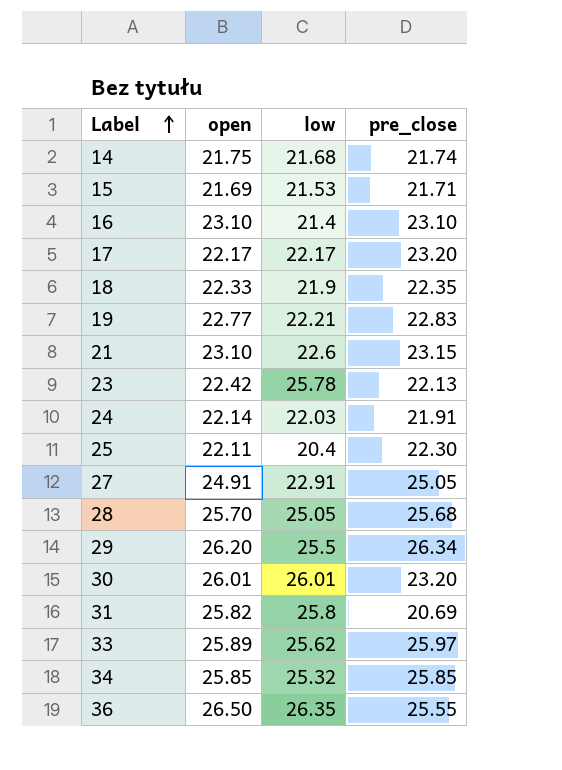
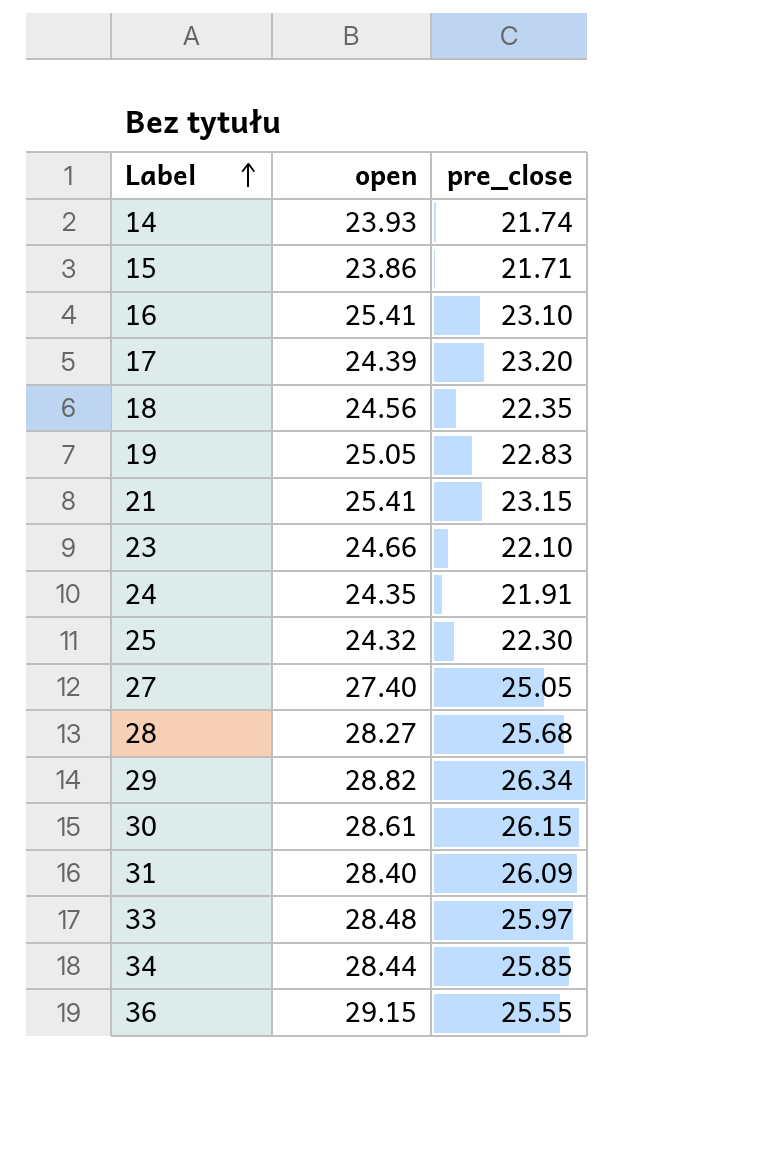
column low | position: 3 -> none
14 | open: 21.75 -> 23.93
15 | open: 21.69 -> 23.86
16 | open: 23.10 -> 25.41
17 | open: 22.17 -> 24.39
18 | open: 22.33 -> 24.56
19 | open: 22.77 -> 25.05
21 | open: 23.10 -> 25.41
23 | open: 22.42 -> 24.66
23 | pre_close: 22.13 -> 22.10
24 | open: 22.14 -> 24.35
25 | open: 22.11 -> 24.32
27 | open: 24.91 -> 27.40
28 | open: 25.70 -> 28.27
29 | open: 26.20 -> 28.82
30 | open: 26.01 -> 28.61
30 | pre_close: 23.20 -> 26.15
31 | open: 25.82 -> 28.40
31 | pre_close: 20.69 -> 26.09
33 | open: 25.89 -> 28.48
34 | open: 25.85 -> 28.44
36 | open: 26.50 -> 29.15

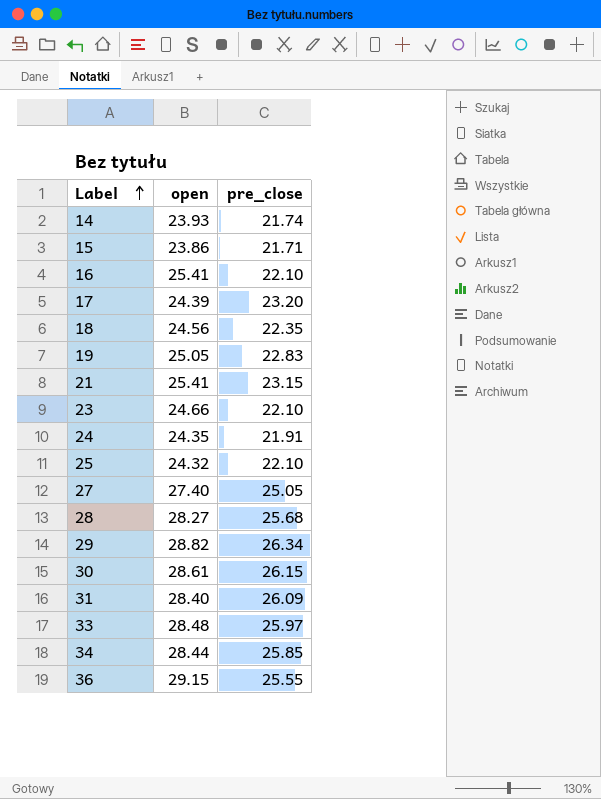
16 | pre_close: 23.10 -> 22.10
25 | pre_close: 22.30 -> 22.10

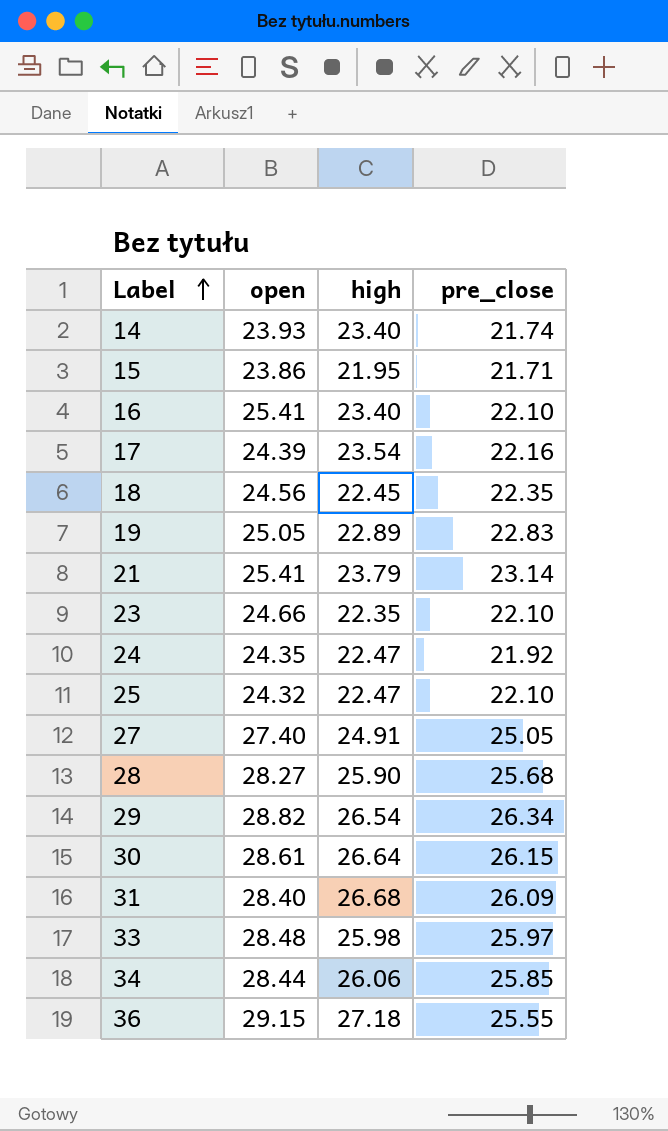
column high | position: none -> 3
17 | pre_close: 23.20 -> 22.16
21 | pre_close: 23.15 -> 23.14
24 | pre_close: 21.91 -> 21.92

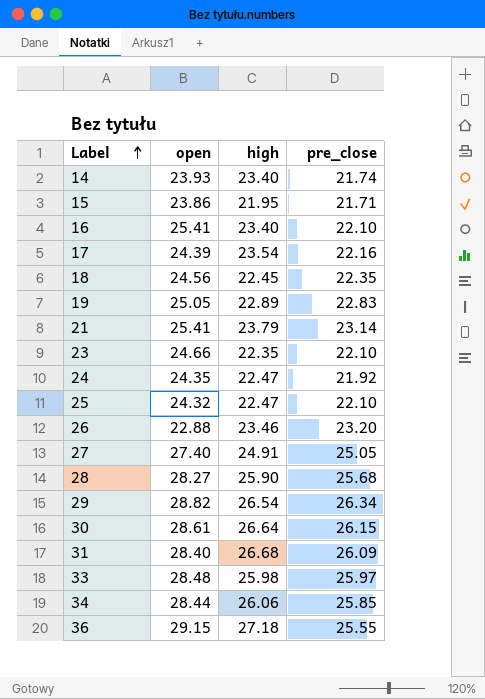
row 26: none -> 22.88 | 23.46 | 23.20

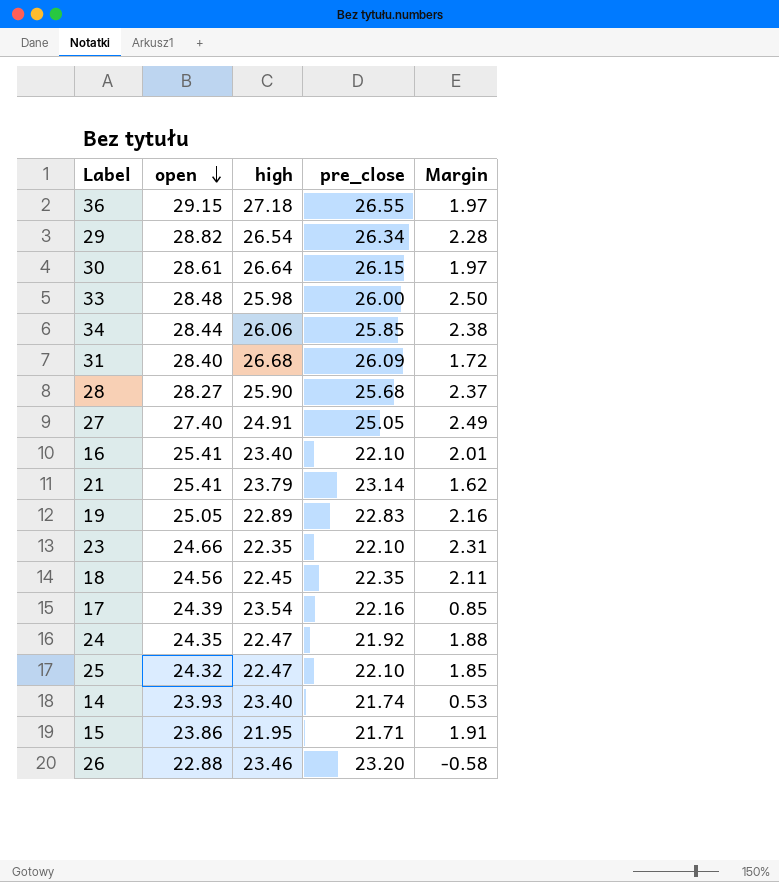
row order: Label ascending -> open descending
column Margin | formula: none -> [open] - [high]
36 | pre_close: 25.55 -> 26.55
33 | pre_close: 25.97 -> 26.00

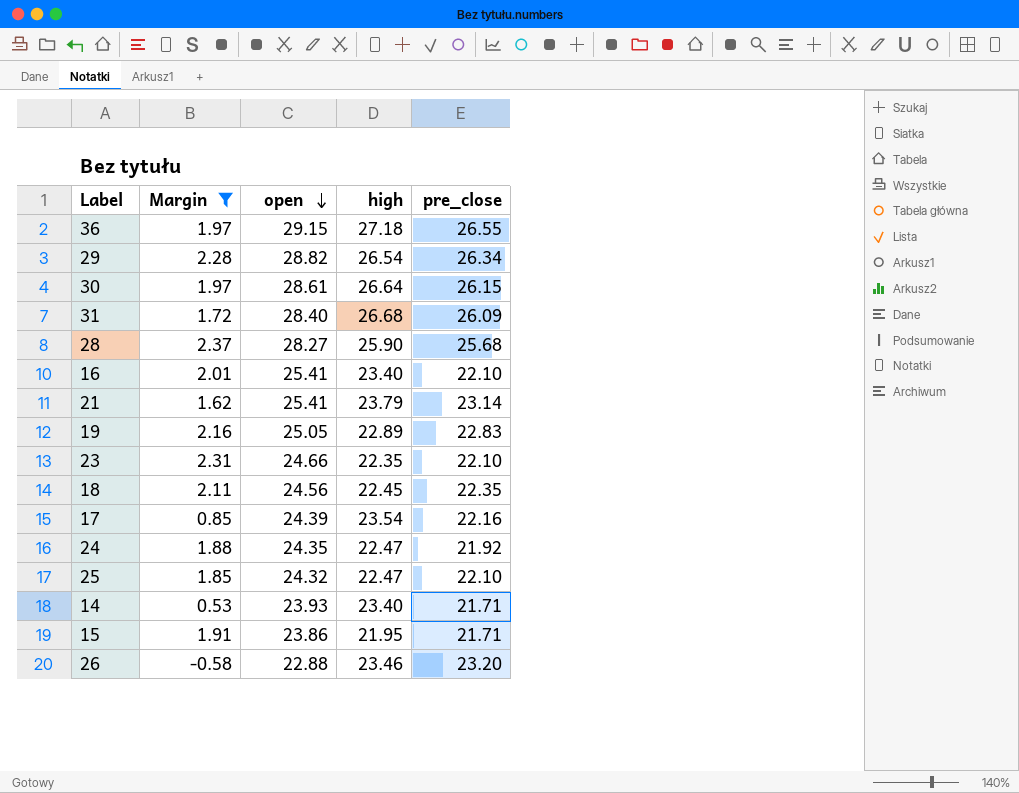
filter: none -> Margin <= 2.37
column Margin | position: 5 -> 2
14 | pre_close: 21.74 -> 21.71

